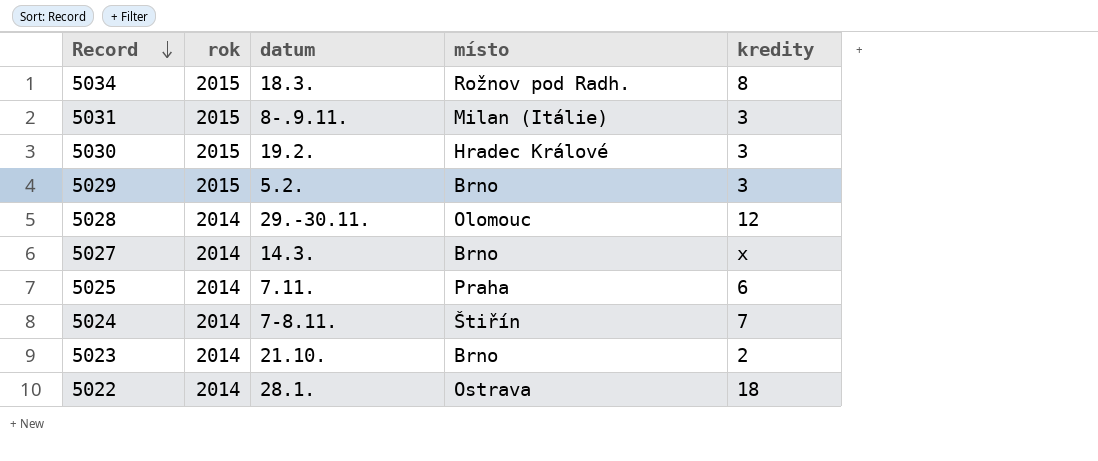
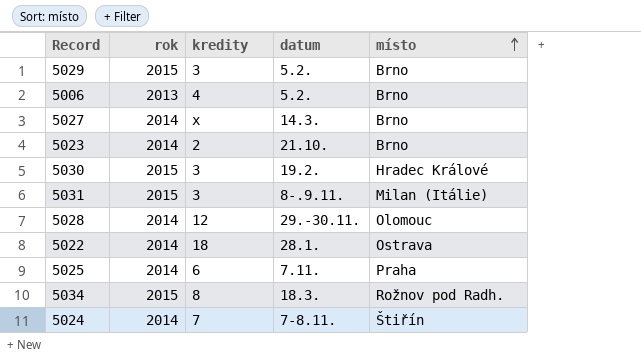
row order: Record descending -> místo ascending
column kredity | position: 5 -> 3
row 5006: none -> 2013 | 4 | 5.2. | Brno

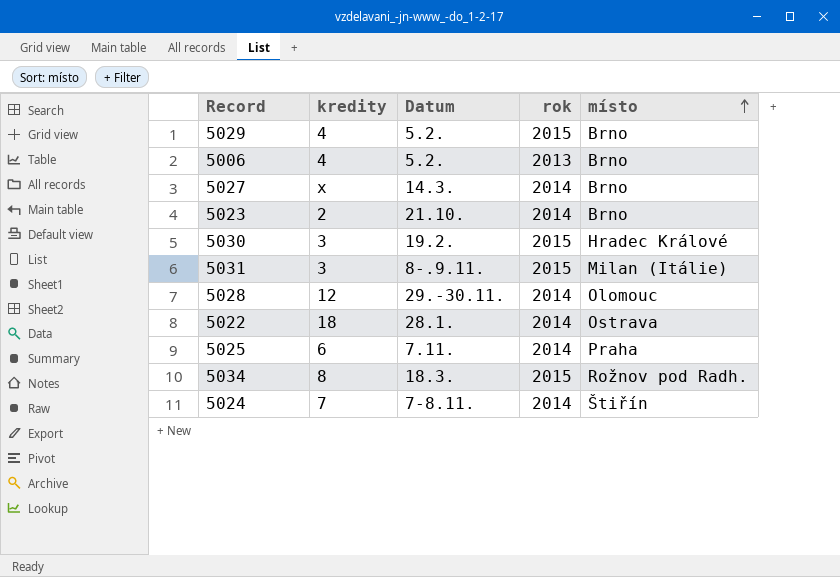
column name: datum -> Datum
column rok | position: 2 -> 4
5029 | kredity: 3 -> 4

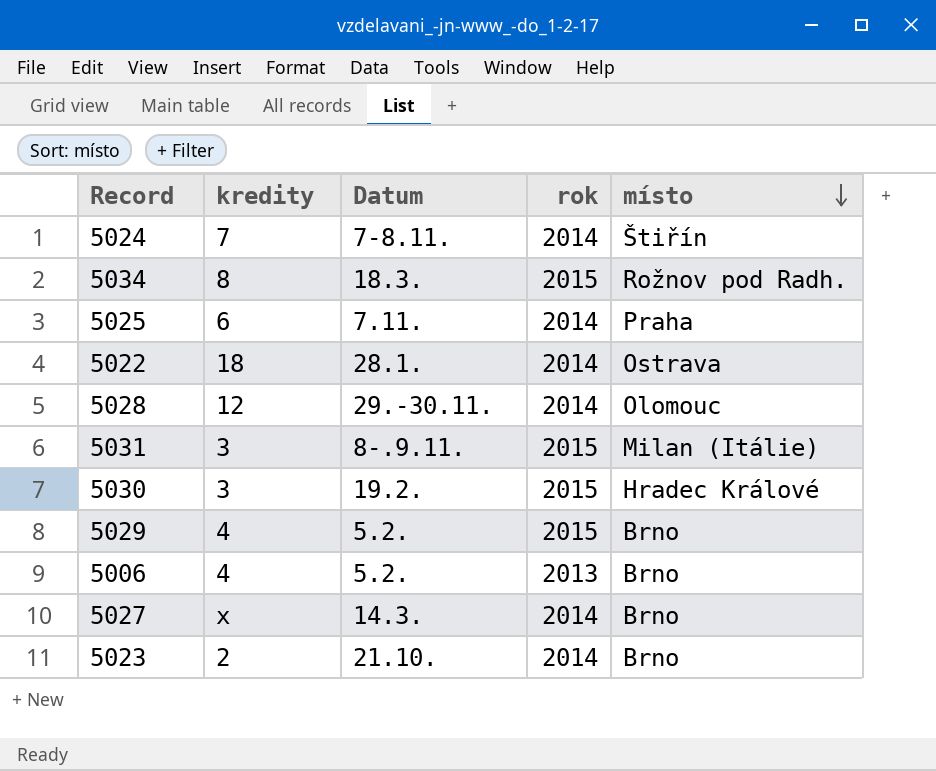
row order: místo ascending -> místo descending

